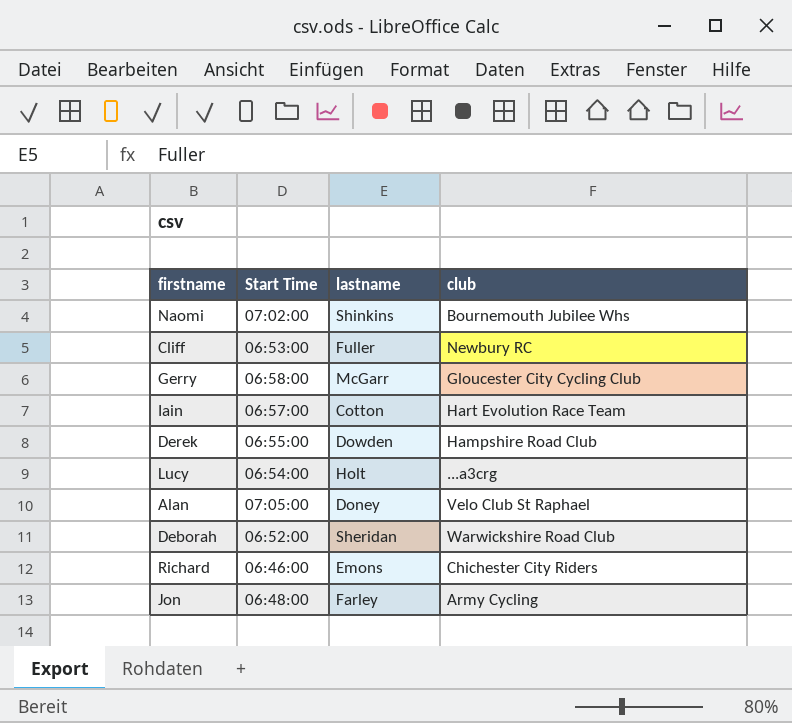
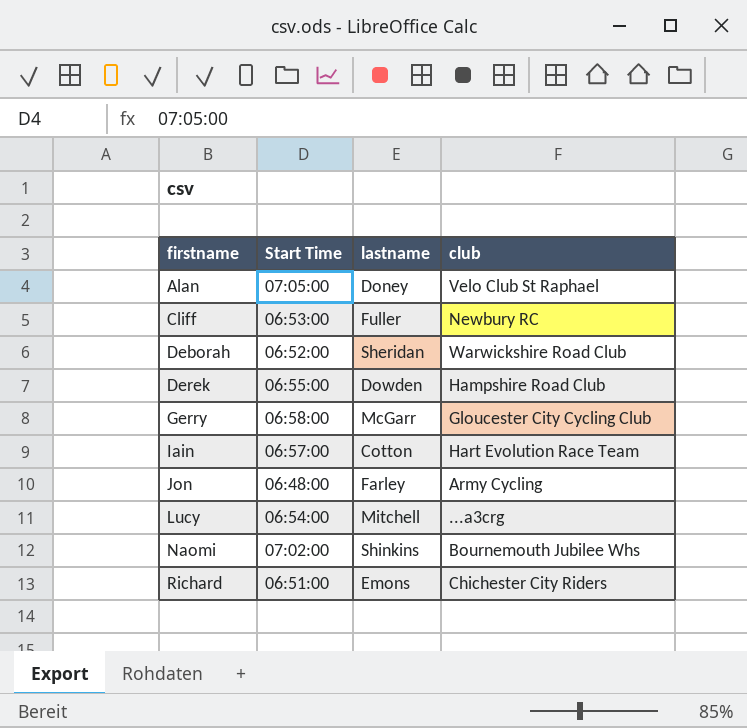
row order: none -> firstname ascending
Lucy | lastname: Holt -> Mitchell
Richard | Start Time: 06:46:00 -> 06:51:00

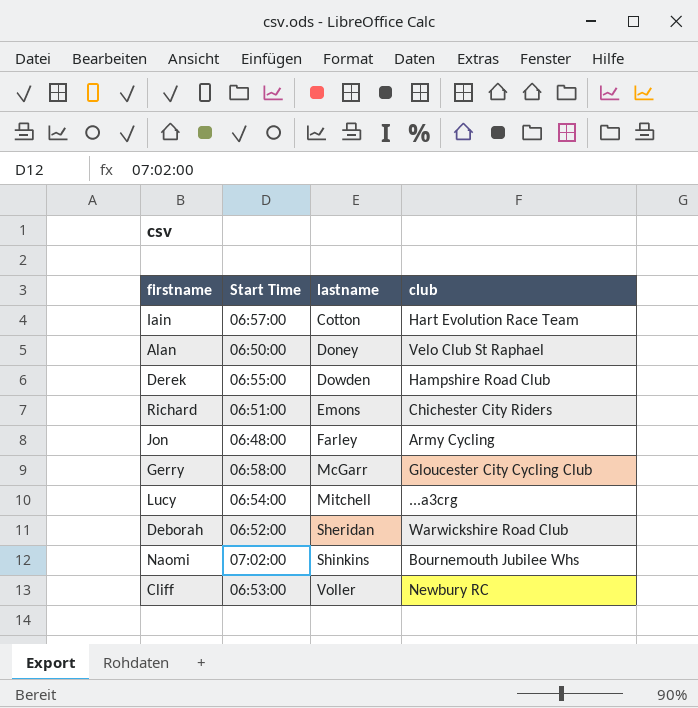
row order: firstname ascending -> lastname ascending
Alan | Start Time: 07:05:00 -> 06:50:00
Cliff | lastname: Fuller -> Voller

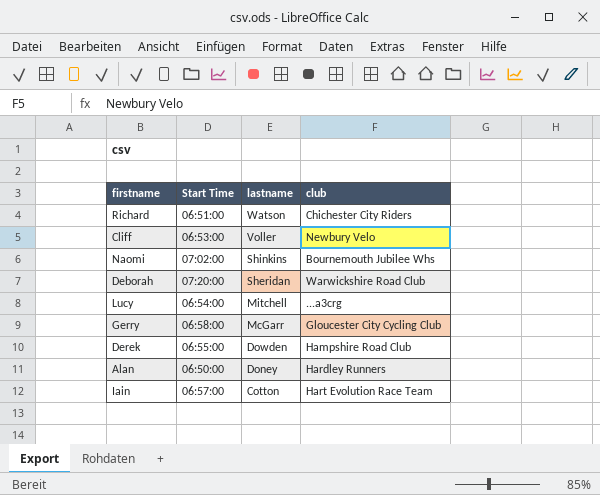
row order: lastname ascending -> lastname descending
row Jon: 06:48:00 | Farley | Army Cycling -> none
Richard | lastname: Emons -> Watson
Cliff | club: Newbury RC -> Newbury Velo
Deborah | Start Time: 06:52:00 -> 07:20:00
Alan | club: Velo Club St Raphael -> Hardley Runners

